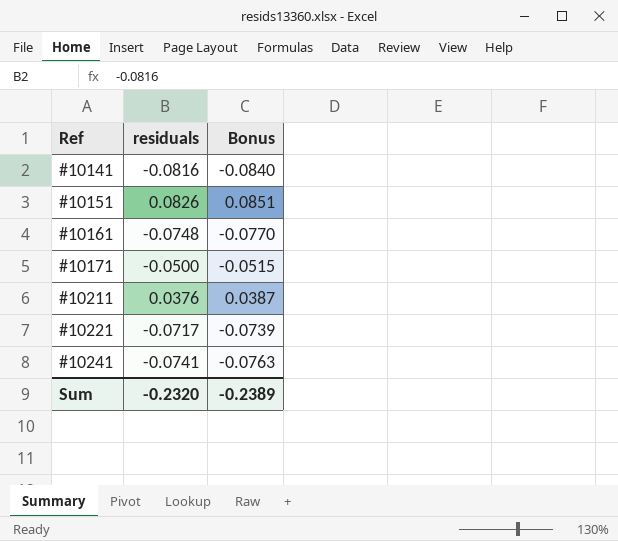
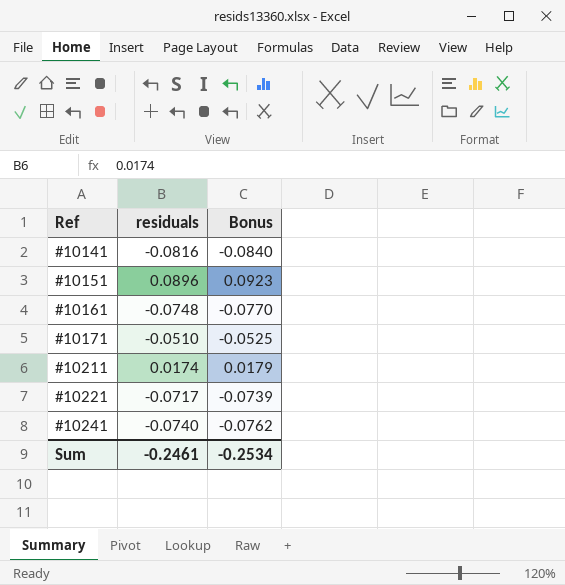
#10151 | residuals: 0.0826 -> 0.0896
#10151 | Bonus: 0.0851 -> 0.0923
#10171 | residuals: -0.0500 -> -0.0510
#10171 | Bonus: -0.0515 -> -0.0525
#10211 | residuals: 0.0376 -> 0.0174
#10211 | Bonus: 0.0387 -> 0.0179
#10241 | residuals: -0.0741 -> -0.0740
#10241 | Bonus: -0.0763 -> -0.0762
Sum | residuals: -0.2320 -> -0.2461
Sum | Bonus: -0.2389 -> -0.2534

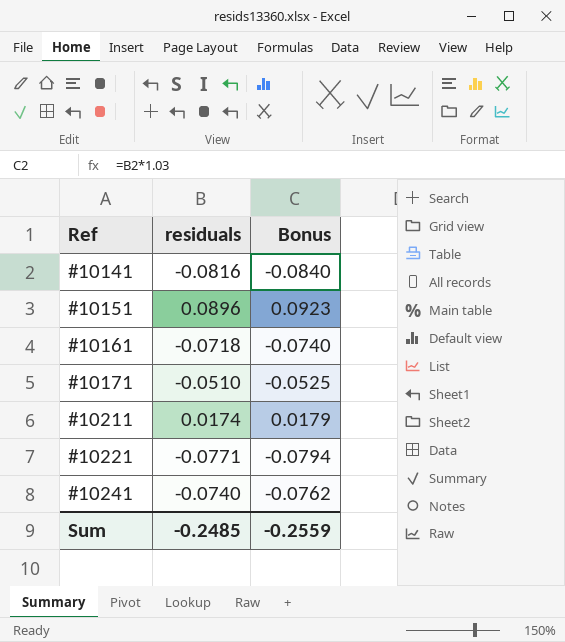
#10161 | residuals: -0.0748 -> -0.0718
#10161 | Bonus: -0.0770 -> -0.0740
#10221 | residuals: -0.0717 -> -0.0771
#10221 | Bonus: -0.0739 -> -0.0794
Sum | residuals: -0.2461 -> -0.2485
Sum | Bonus: -0.2534 -> -0.2559

